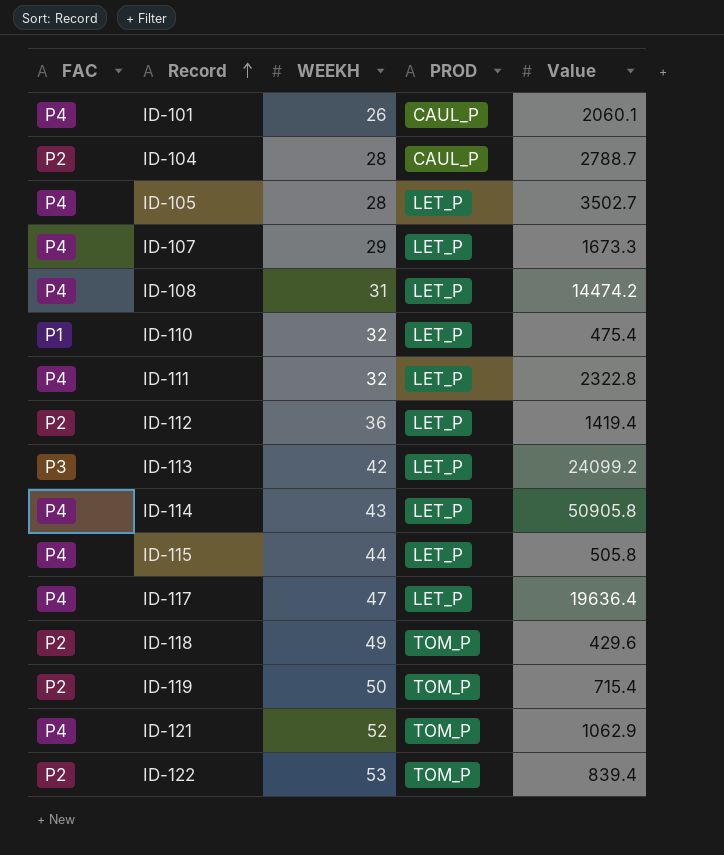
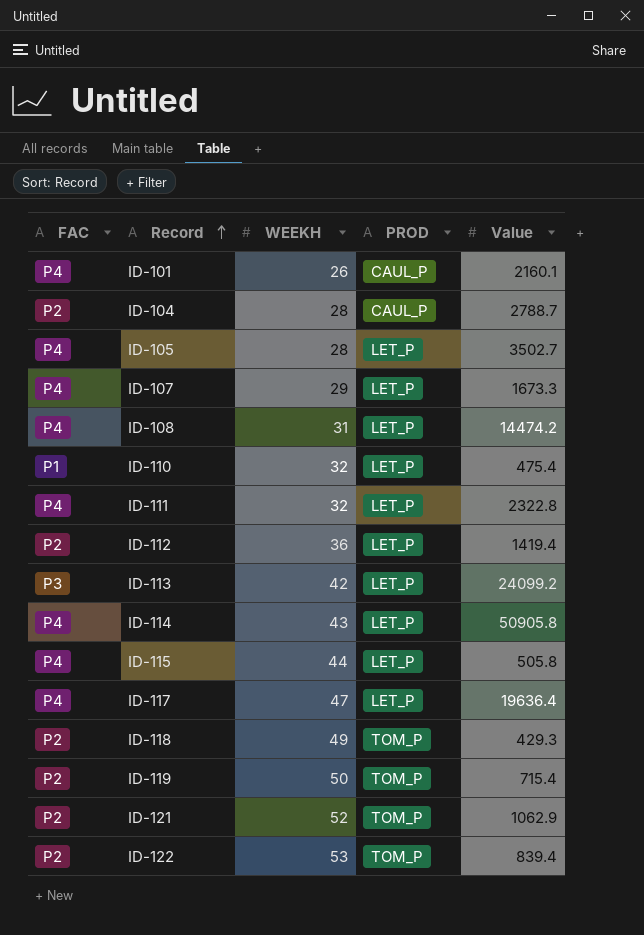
ID-101 | Value: 2060.1 -> 2160.1
ID-118 | Value: 429.6 -> 429.3
ID-121 | FAC: P4 -> P2

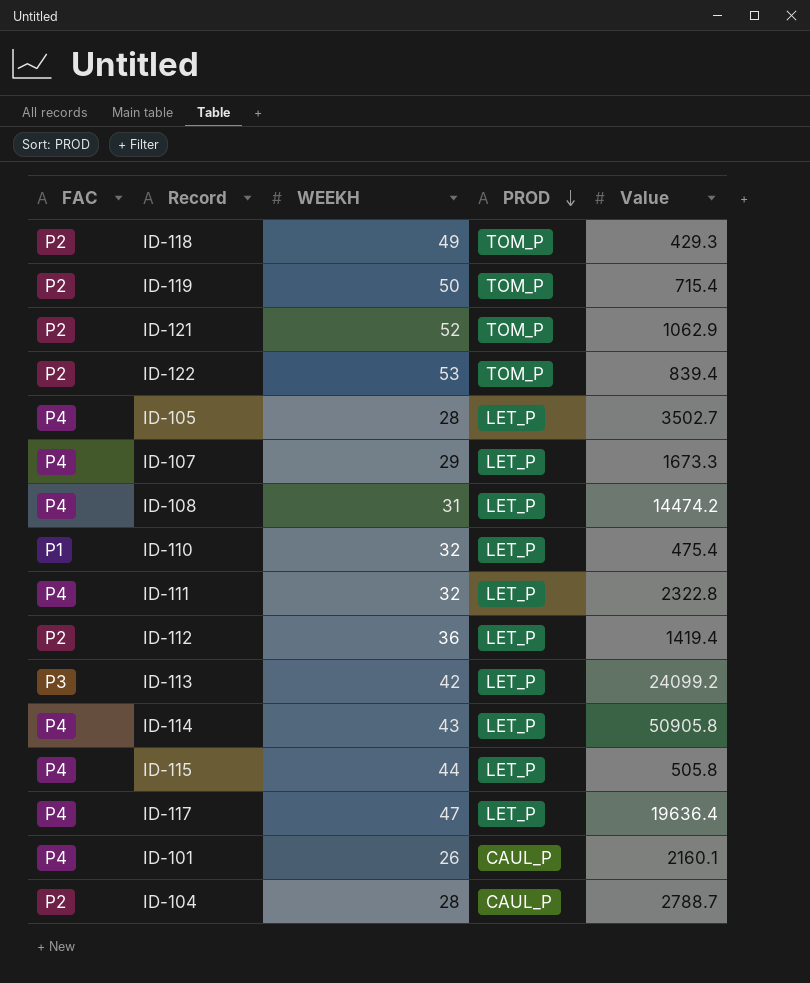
row order: Record ascending -> PROD descending

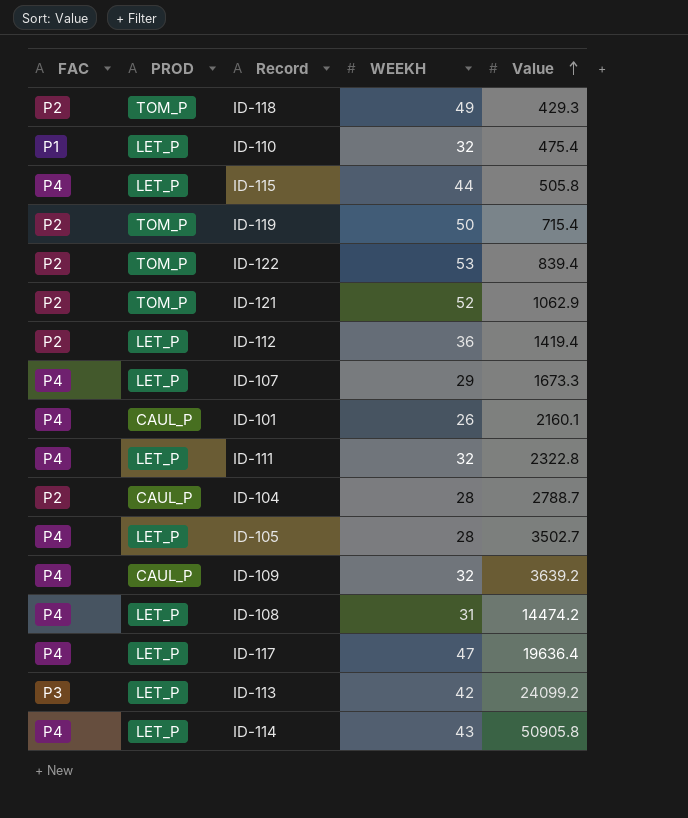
row order: PROD descending -> Value ascending
column PROD | position: 4 -> 2
row ID-109: none -> P4 | CAUL_P | 32 | 3639.2

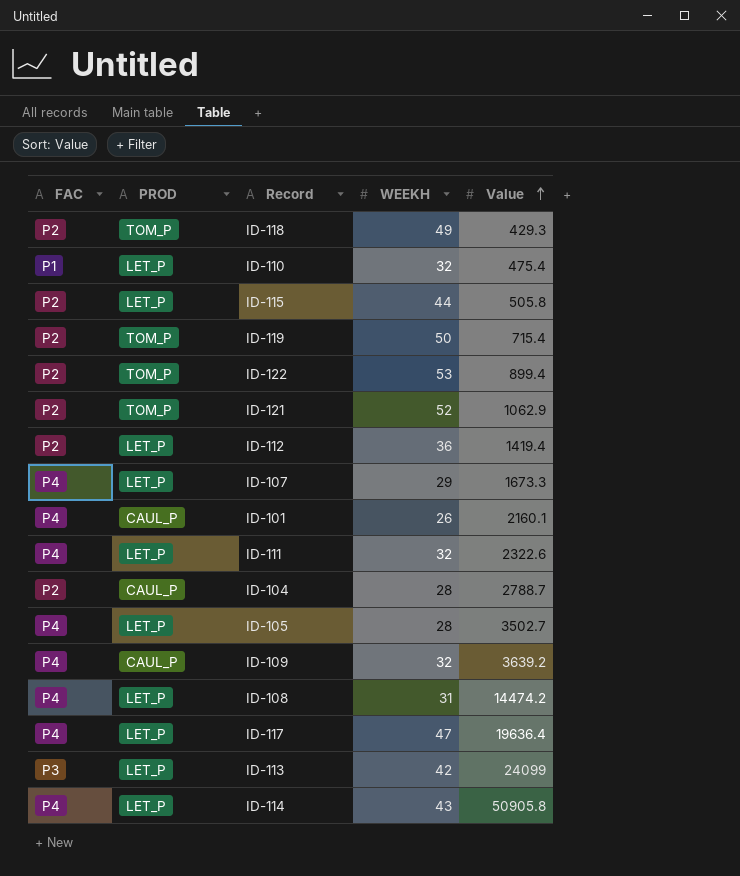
ID-115 | FAC: P4 -> P2
ID-122 | Value: 839.4 -> 899.4
ID-111 | Value: 2322.8 -> 2322.6
ID-113 | Value: 24099.2 -> 24099

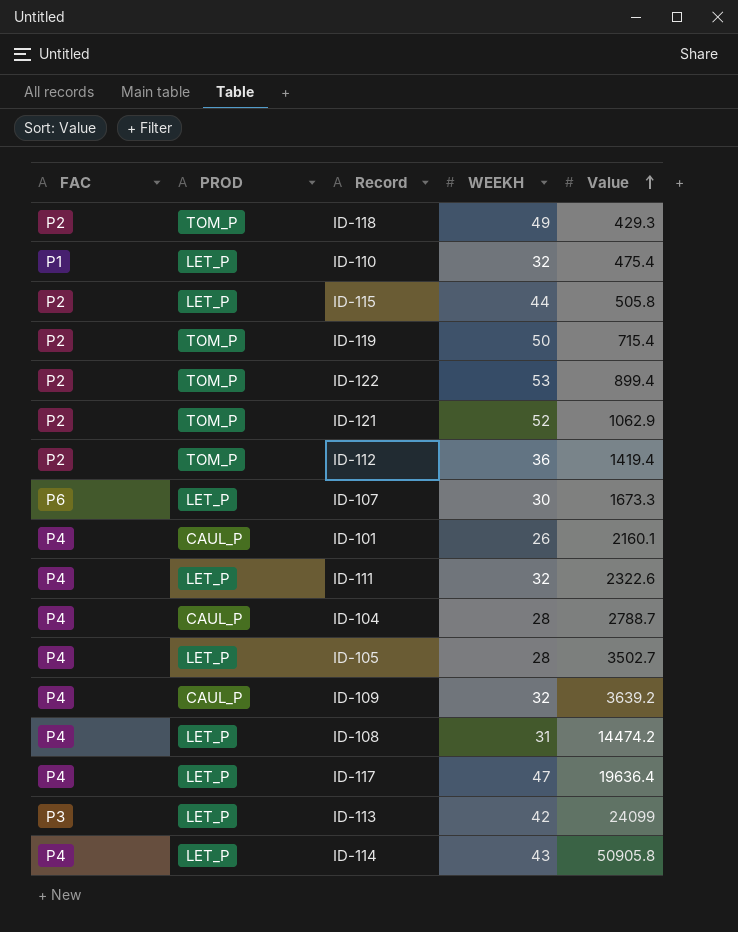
ID-112 | PROD: LET_P -> TOM_P
ID-107 | FAC: P4 -> P6
ID-107 | WEEKH: 29 -> 30
ID-104 | FAC: P2 -> P4

